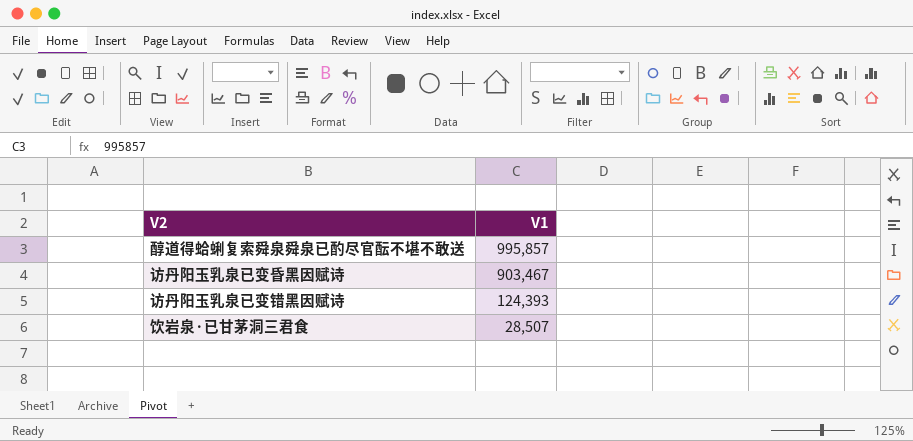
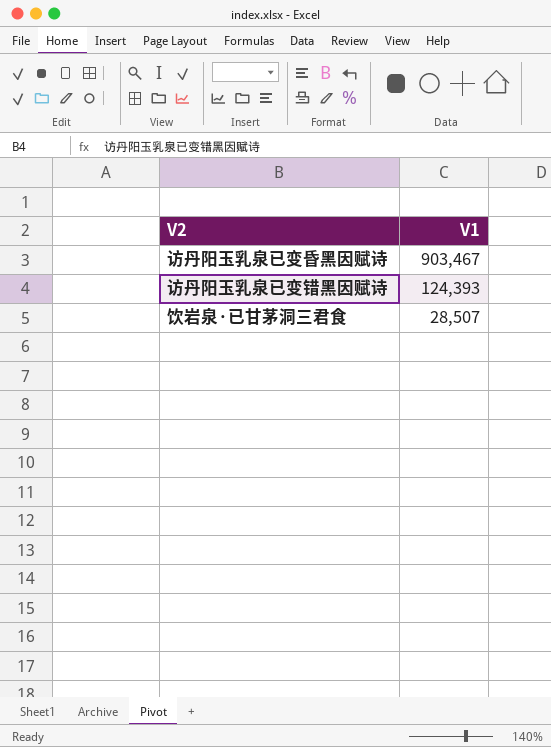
row 醇道得蛤蜊复索舜泉舜泉已酌尽官酝不堪不敢送: 995,857 -> none

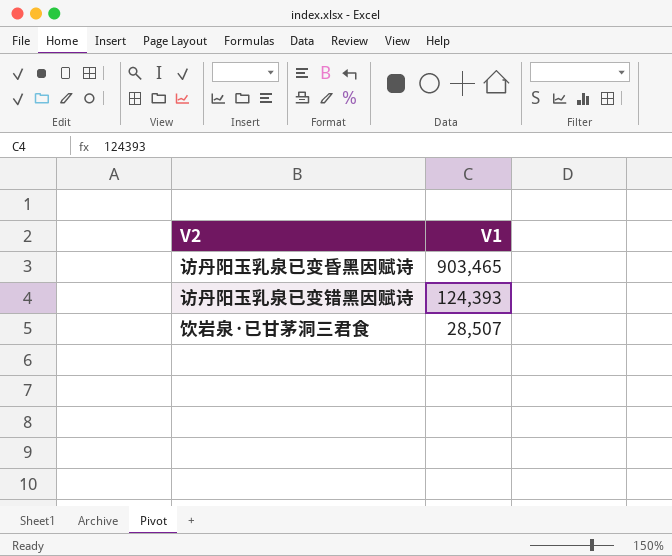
访丹阳玉乳泉已变昏黑因赋诗 | V1: 903,467 -> 903,465

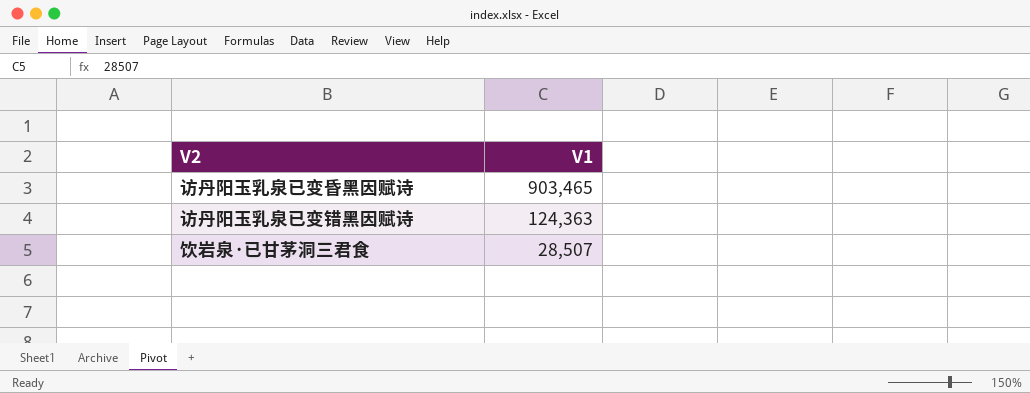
访丹阳玉乳泉已变错黑因赋诗 | V1: 124,393 -> 124,363

